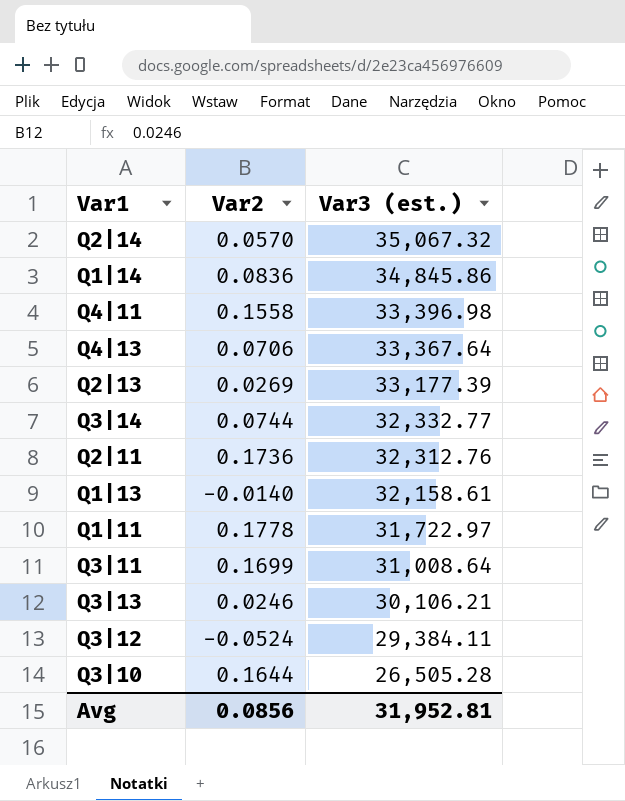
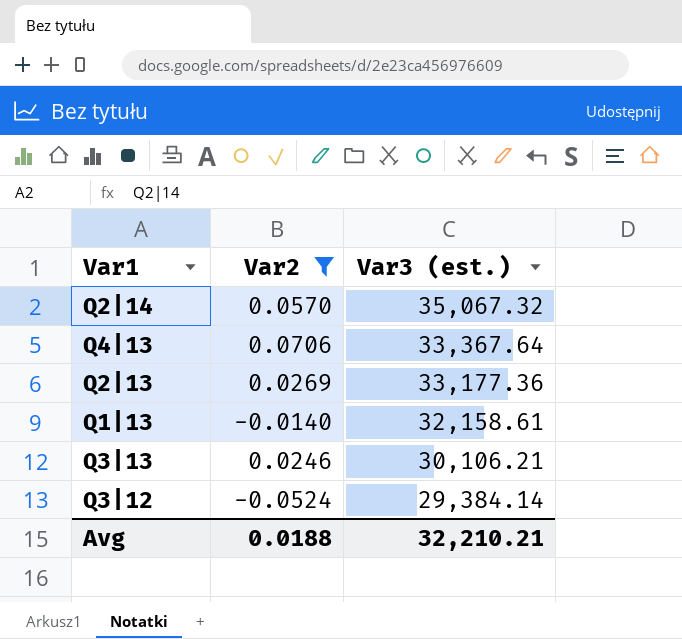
filter: none -> Var2 <= 0.0706
Q2|13 | Var3 (est.): 33,177.39 -> 33,177.36
Q3|12 | Var3 (est.): 29,384.11 -> 29,384.14
Avg | Var2: 0.0856 -> 0.0188
Avg | Var3 (est.): 31,952.81 -> 32,210.21

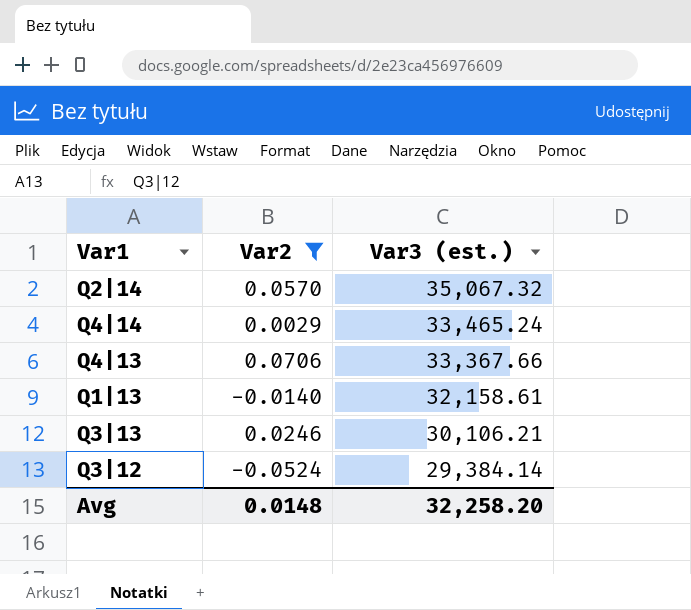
row Q2|13: 0.0269 | 33,177.36 -> none
row Q4|14: none -> 0.0029 | 33,465.24
Q4|13 | Var3 (est.): 33,367.64 -> 33,367.66
Avg | Var2: 0.0188 -> 0.0148
Avg | Var3 (est.): 32,210.21 -> 32,258.20

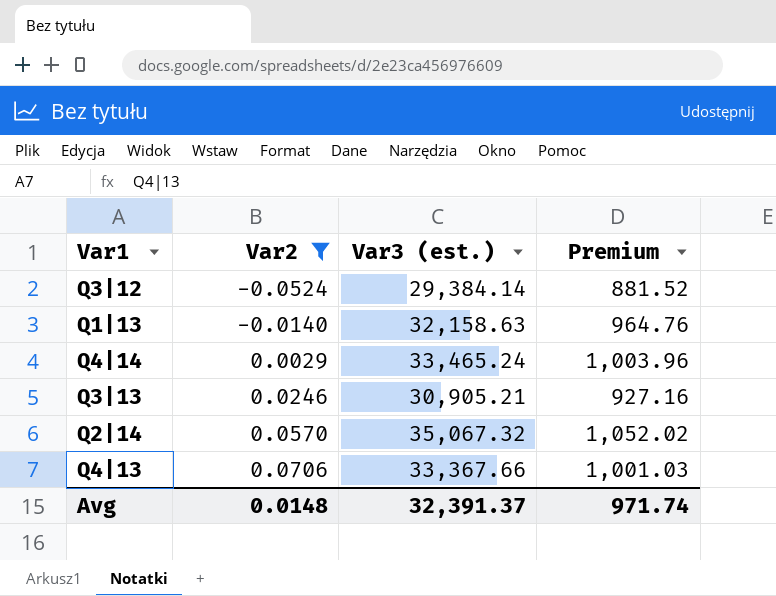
row order: Var3 (est.) descending -> Var2 ascending
column Premium | formula: none -> [Var3 (est.)] * 0.03
Q1|13 | Var3 (est.): 32,158.61 -> 32,158.63
Q3|13 | Var3 (est.): 30,106.21 -> 30,905.21
Avg | Var3 (est.): 32,258.20 -> 32,391.37

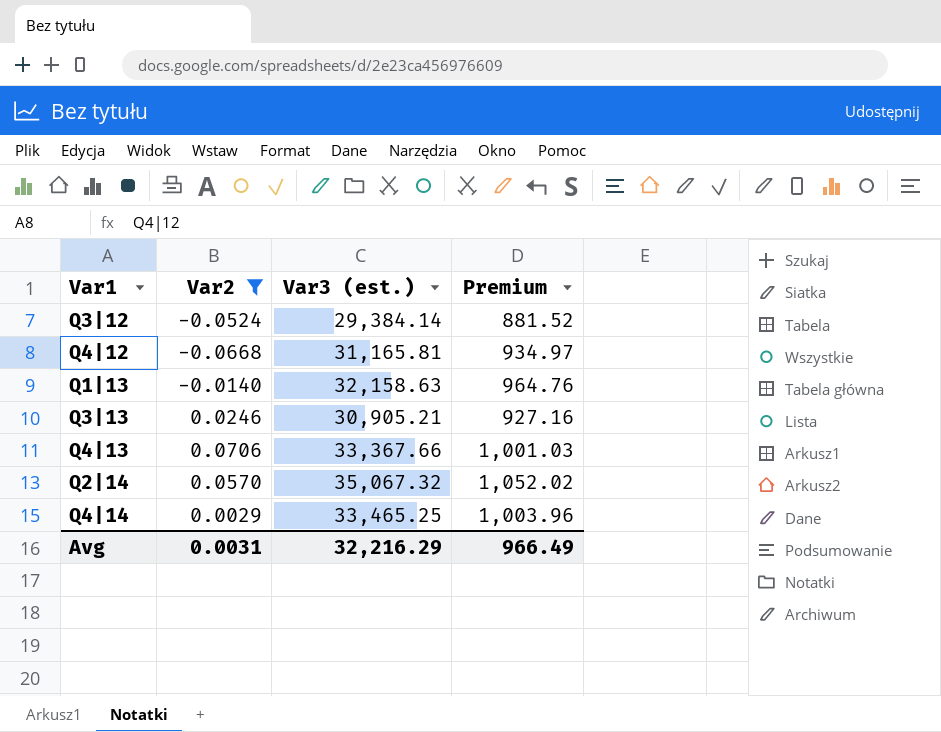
row order: Var2 ascending -> Var1 ascending
row Q4|12: none -> -0.0668 | 31,165.81 | 934.97
Q4|14 | Var3 (est.): 33,465.24 -> 33,465.25
Avg | Var2: 0.0148 -> 0.0031
Avg | Var3 (est.): 32,391.37 -> 32,216.29
Avg | Premium: 971.74 -> 966.49

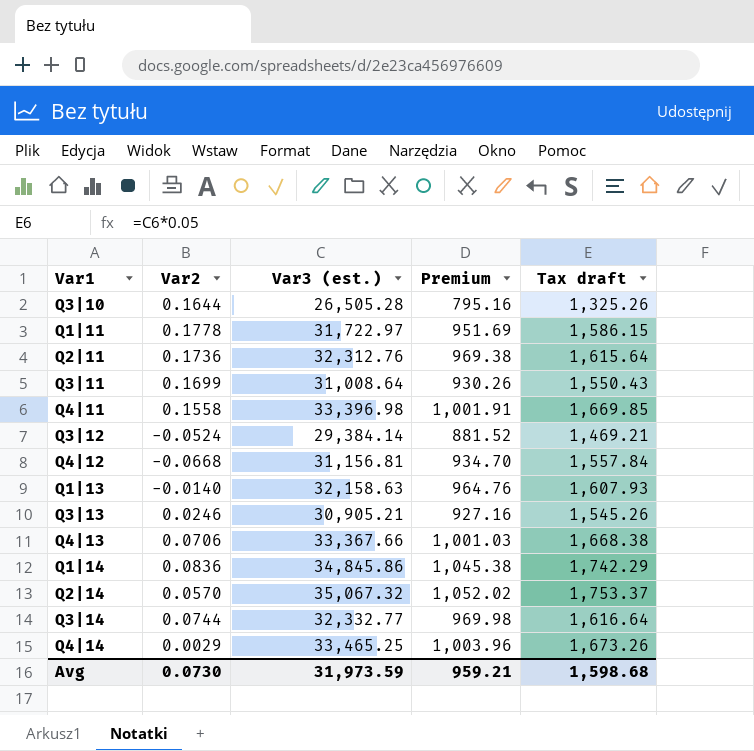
filter: Var2 <= 0.0706 -> none
column Tax draft | formula: none -> [Var3 (est.)] * 0.05
Q4|12 | Var3 (est.): 31,165.81 -> 31,156.81
Q4|12 | Premium: 934.97 -> 934.70
Avg | Var2: 0.0031 -> 0.0730
Avg | Var3 (est.): 32,216.29 -> 31,973.59
Avg | Premium: 966.49 -> 959.21

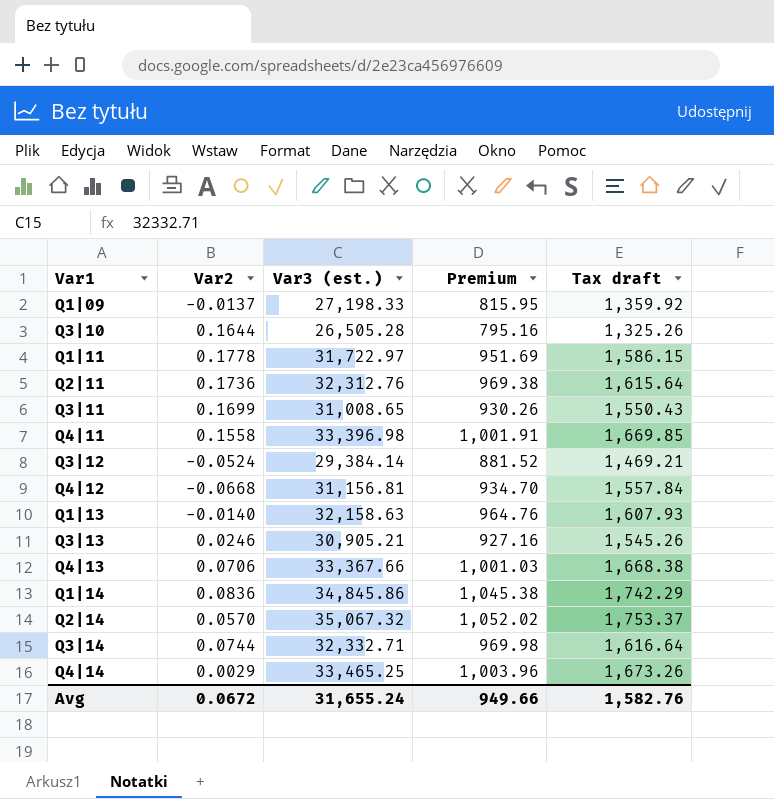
row Q1|09: none -> -0.0137 | 27,198.33 | 815.95 | 1,359.92
Q3|11 | Var3 (est.): 31,008.64 -> 31,008.65
Q3|14 | Var3 (est.): 32,332.77 -> 32,332.71
Avg | Var2: 0.0730 -> 0.0672
Avg | Var3 (est.): 31,973.59 -> 31,655.24
Avg | Premium: 959.21 -> 949.66
Avg | Tax draft: 1,598.68 -> 1,582.76

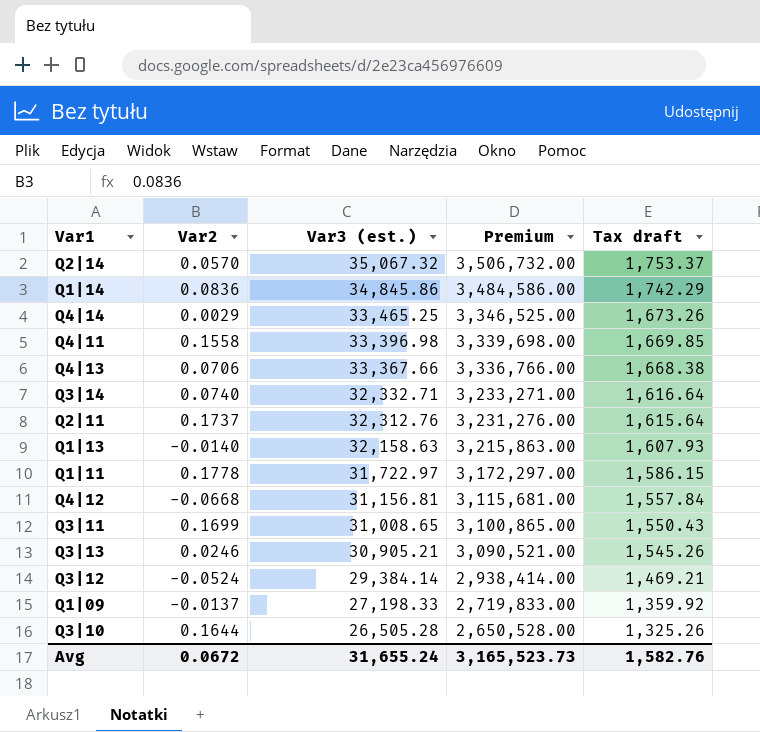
row order: Var1 ascending -> Var3 (est.) descending
column Premium | formula: [Var3 (est.)] * 0.03 -> [Var3 (est.)] * 100
Q3|14 | Var2: 0.0744 -> 0.0740
Q2|11 | Var2: 0.1736 -> 0.1737
Avg | Premium: 949.66 -> 3,165,523.73

